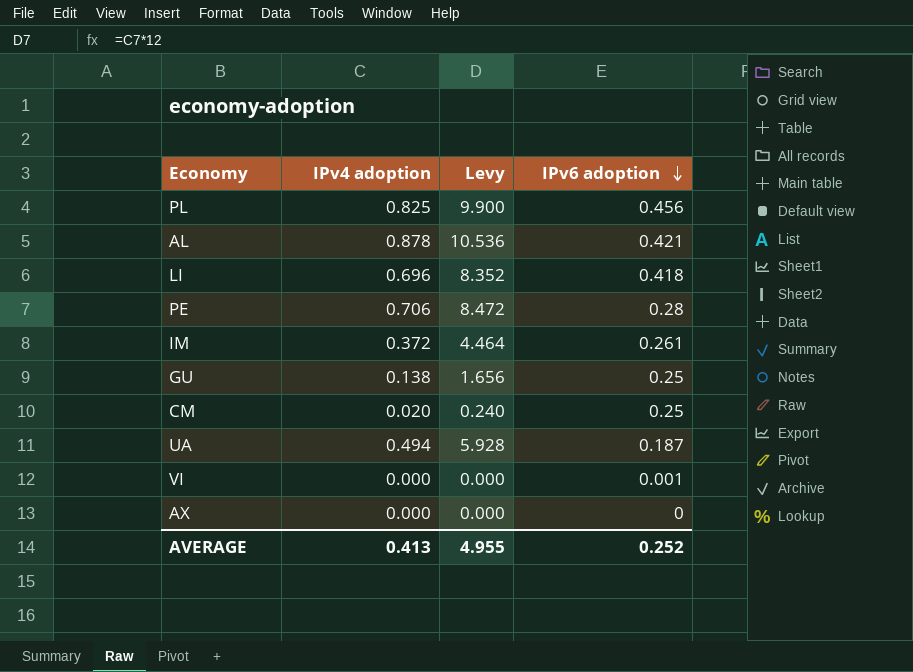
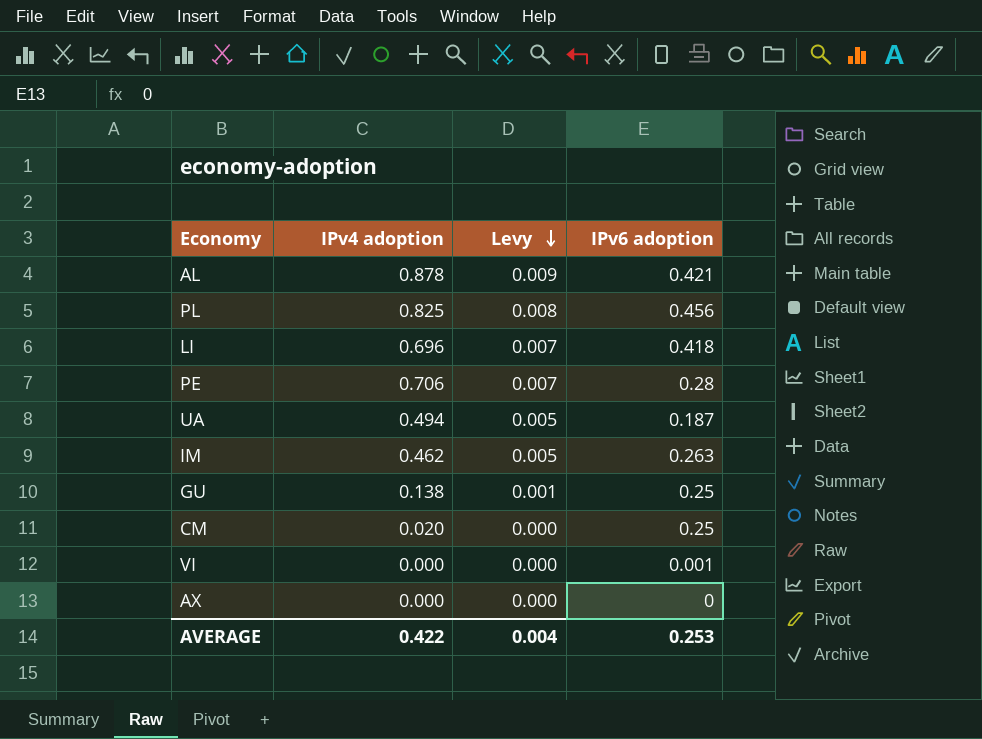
row order: IPv6 adoption descending -> Levy descending
column Levy | formula: [IPv4 adoption] * 12 -> [IPv4 adoption] * 0.01
IM | IPv4 adoption: 0.372 -> 0.462
IM | IPv6 adoption: 0.261 -> 0.263
AVERAGE | IPv4 adoption: 0.413 -> 0.422
AVERAGE | Levy: 4.955 -> 0.004
AVERAGE | IPv6 adoption: 0.252 -> 0.253

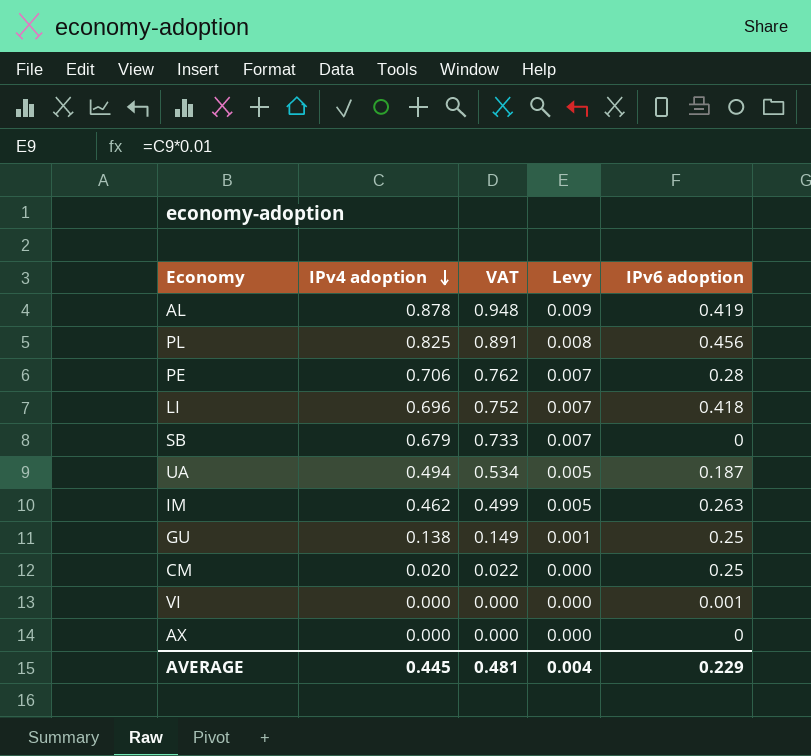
row order: Levy descending -> IPv4 adoption descending
column VAT | formula: none -> [IPv4 adoption] * 1.08
AL | IPv6 adoption: 0.421 -> 0.419
row SB: none -> 0.679 | 0.733 | 0.007 | 0
AVERAGE | IPv4 adoption: 0.422 -> 0.445
AVERAGE | IPv6 adoption: 0.253 -> 0.229

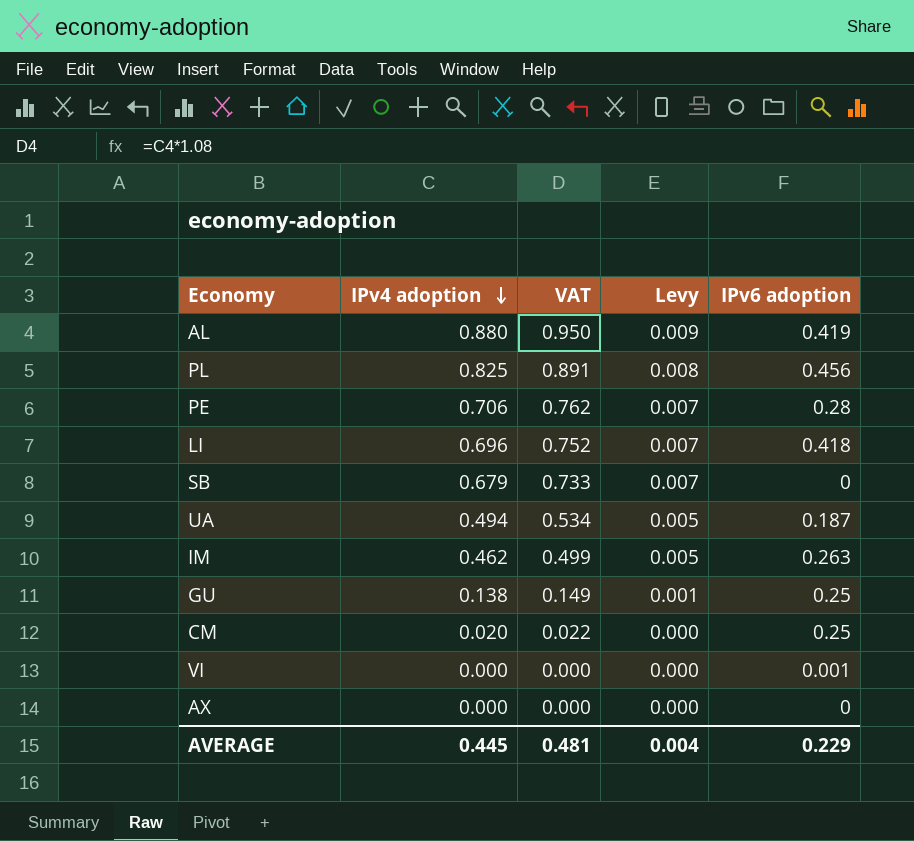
AL | IPv4 adoption: 0.878 -> 0.880
AL | VAT: 0.948 -> 0.950

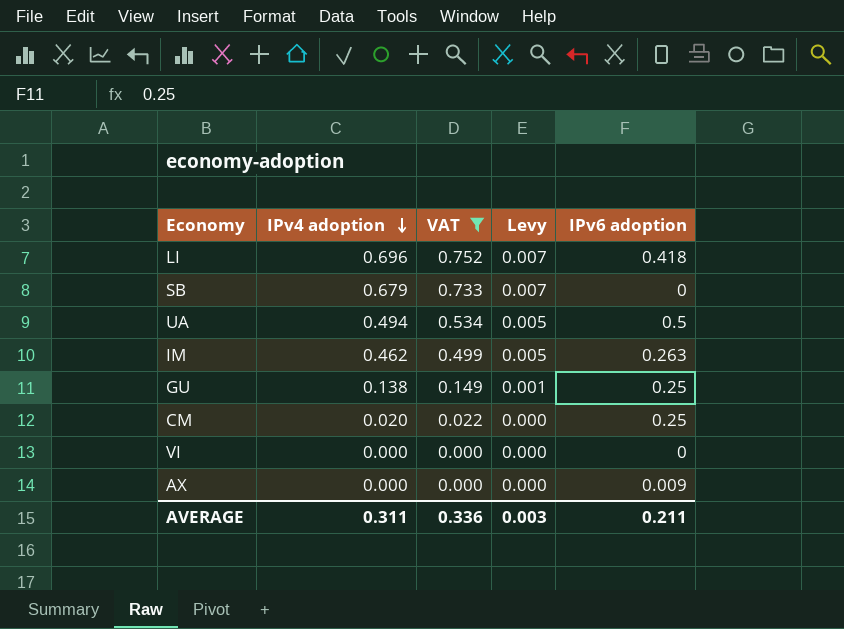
filter: none -> VAT <= 0.752
UA | IPv6 adoption: 0.187 -> 0.5
VI | IPv6 adoption: 0.001 -> 0
AX | IPv6 adoption: 0 -> 0.009
AVERAGE | IPv4 adoption: 0.445 -> 0.311
AVERAGE | VAT: 0.481 -> 0.336
AVERAGE | Levy: 0.004 -> 0.003
AVERAGE | IPv6 adoption: 0.229 -> 0.211

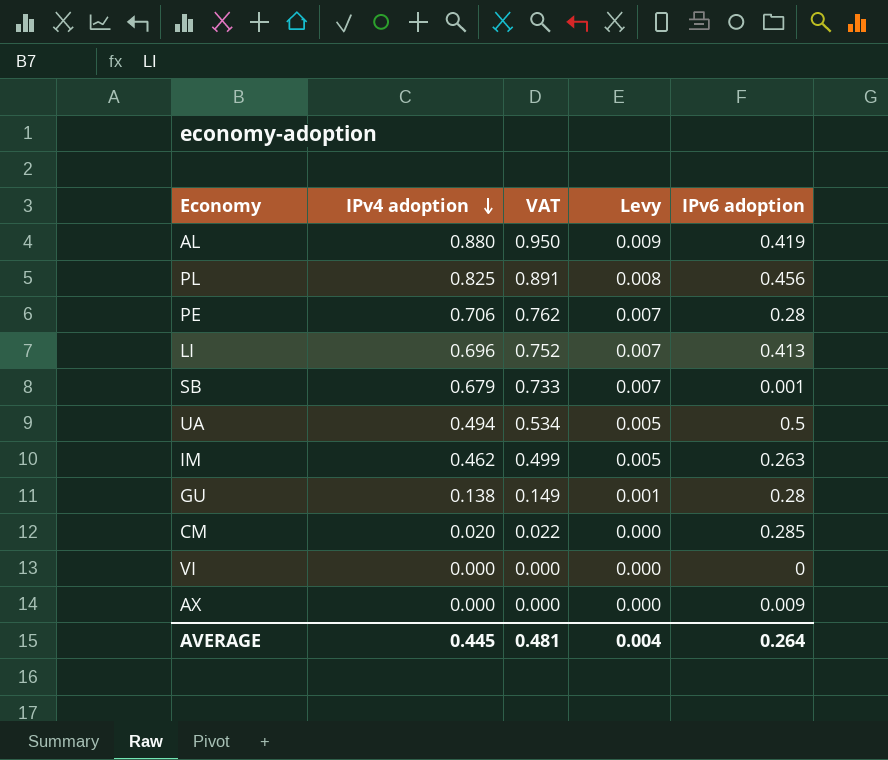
filter: VAT <= 0.752 -> none
LI | IPv6 adoption: 0.418 -> 0.413
SB | IPv6 adoption: 0 -> 0.001
GU | IPv6 adoption: 0.25 -> 0.28
CM | IPv6 adoption: 0.25 -> 0.285
AVERAGE | IPv4 adoption: 0.311 -> 0.445
AVERAGE | VAT: 0.336 -> 0.481
AVERAGE | Levy: 0.003 -> 0.004
AVERAGE | IPv6 adoption: 0.211 -> 0.264

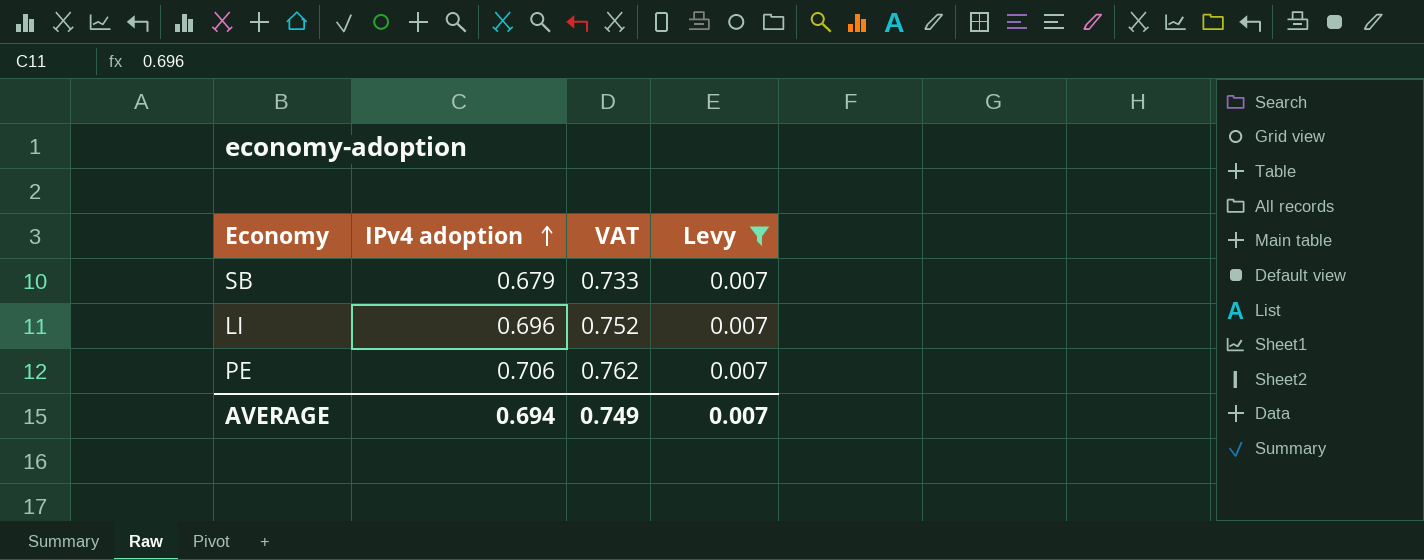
filter: none -> Levy = 0.007
row order: IPv4 adoption descending -> IPv4 adoption ascending
column IPv6 adoption | position: 5 -> none
AVERAGE | IPv4 adoption: 0.445 -> 0.694
AVERAGE | VAT: 0.481 -> 0.749
AVERAGE | Levy: 0.004 -> 0.007

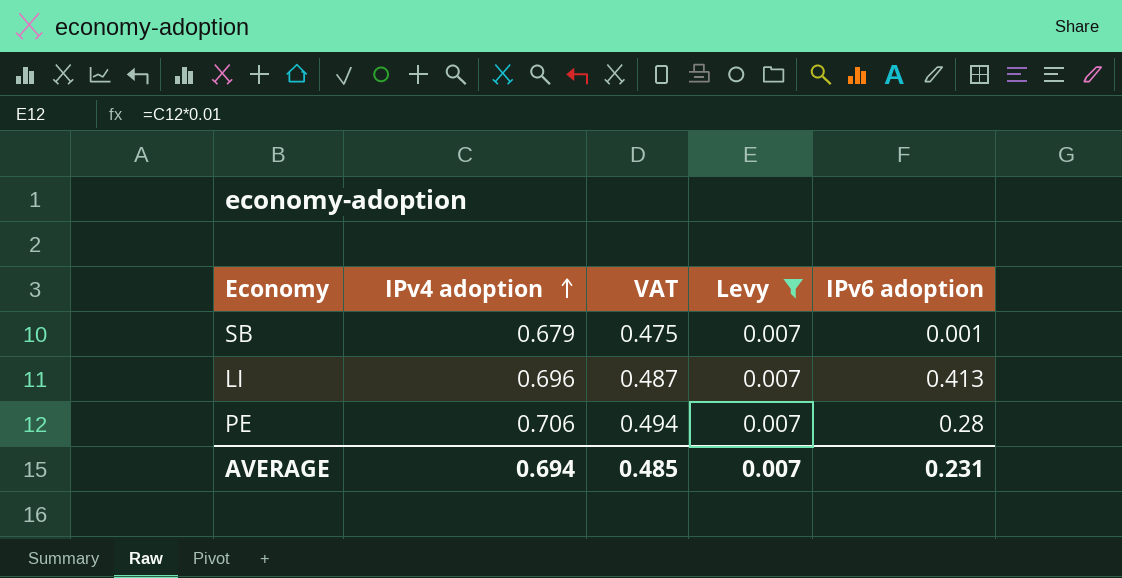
column VAT | formula: [IPv4 adoption] * 1.08 -> [IPv4 adoption] * 0.7
column IPv6 adoption | position: none -> 5
AVERAGE | VAT: 0.749 -> 0.485

